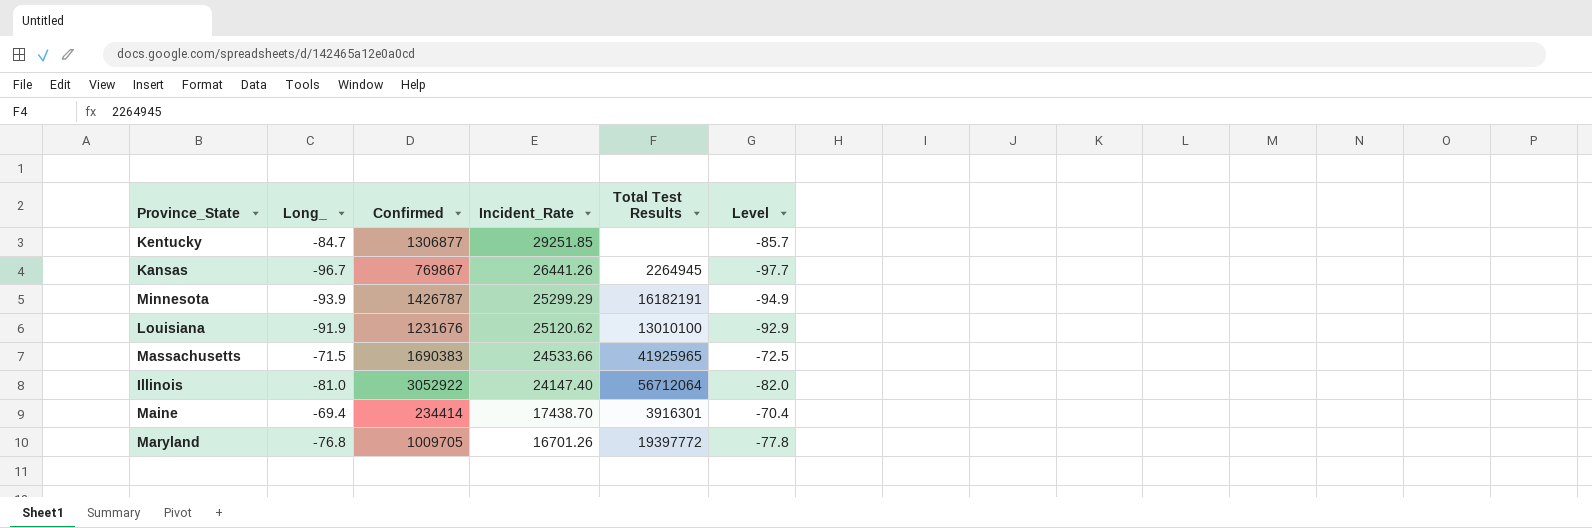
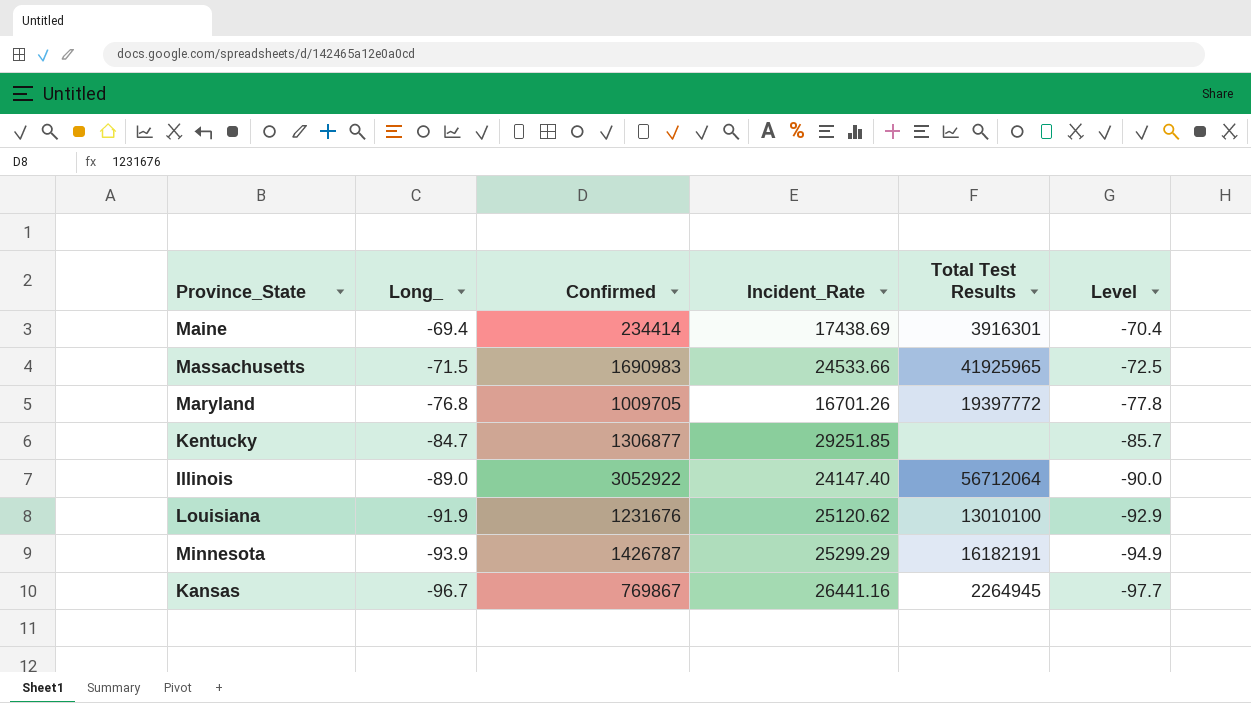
row order: Incident_Rate descending -> Long_ descending
Maine | Incident_Rate: 17438.70 -> 17438.69
Massachusetts | Confirmed: 1690383 -> 1690983
Illinois | Long_: -81.0 -> -89.0
Illinois | Level: -82.0 -> -90.0
Kansas | Incident_Rate: 26441.26 -> 26441.16

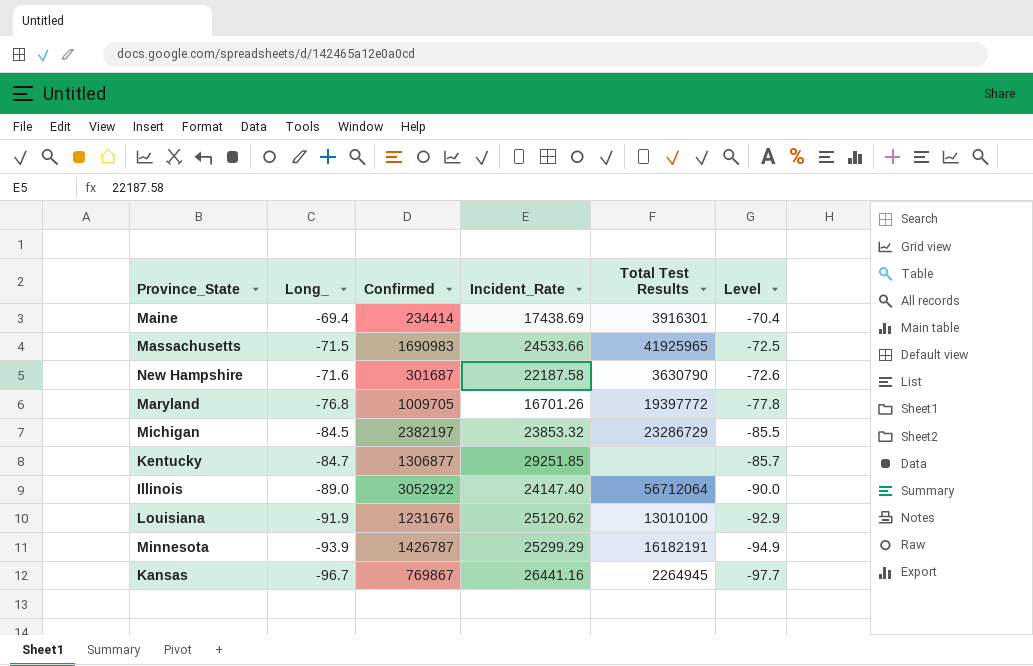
row New Hampshire: none -> -71.6 | 301687 | 22187.58 | 3630790 | -72.6
row Michigan: none -> -84.5 | 2382197 | 23853.32 | 23286729 | -85.5

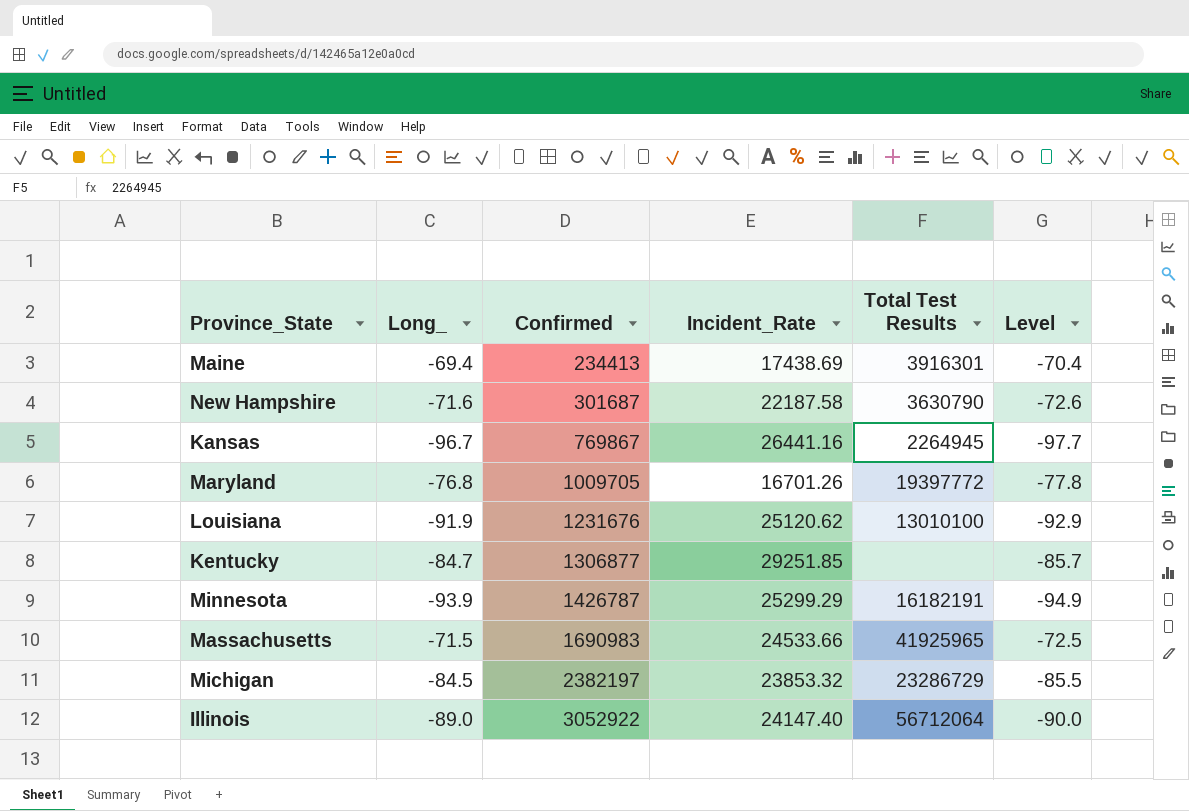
row order: Long_ descending -> Confirmed ascending
Maine | Confirmed: 234414 -> 234413

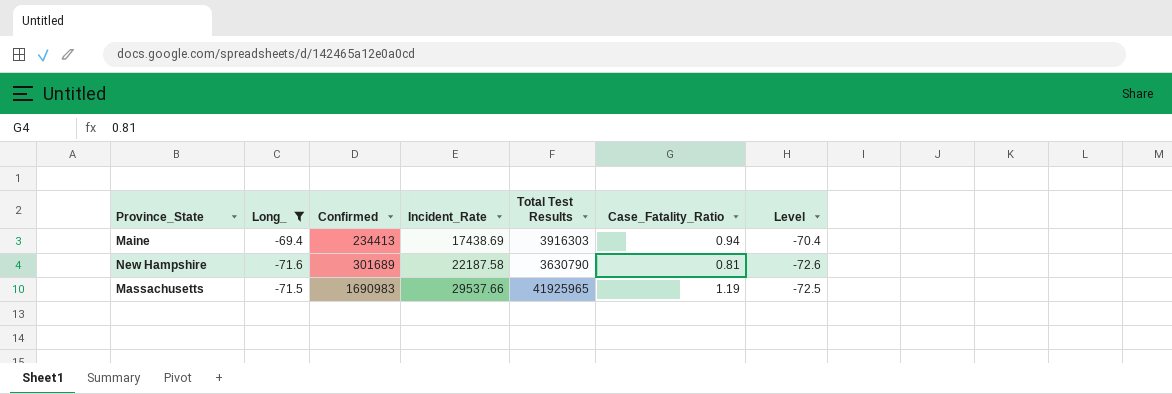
filter: none -> Long_ >= -71.6
column Case_Fatality_Ratio | position: none -> 6
Maine | Total Test Results: 3916301 -> 3916303
New Hampshire | Confirmed: 301687 -> 301689
Massachusetts | Incident_Rate: 24533.66 -> 29537.66

